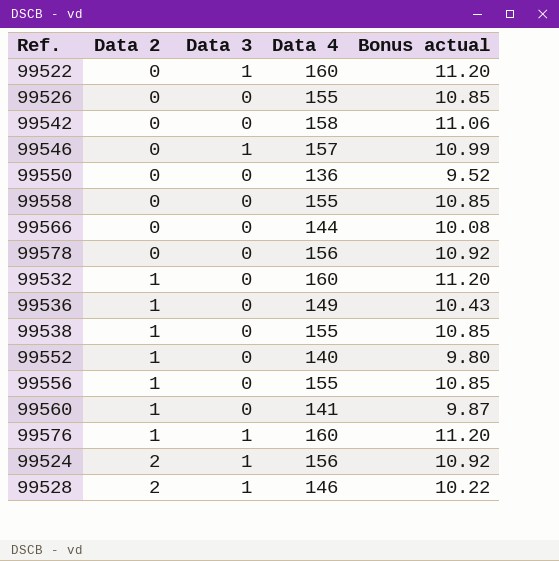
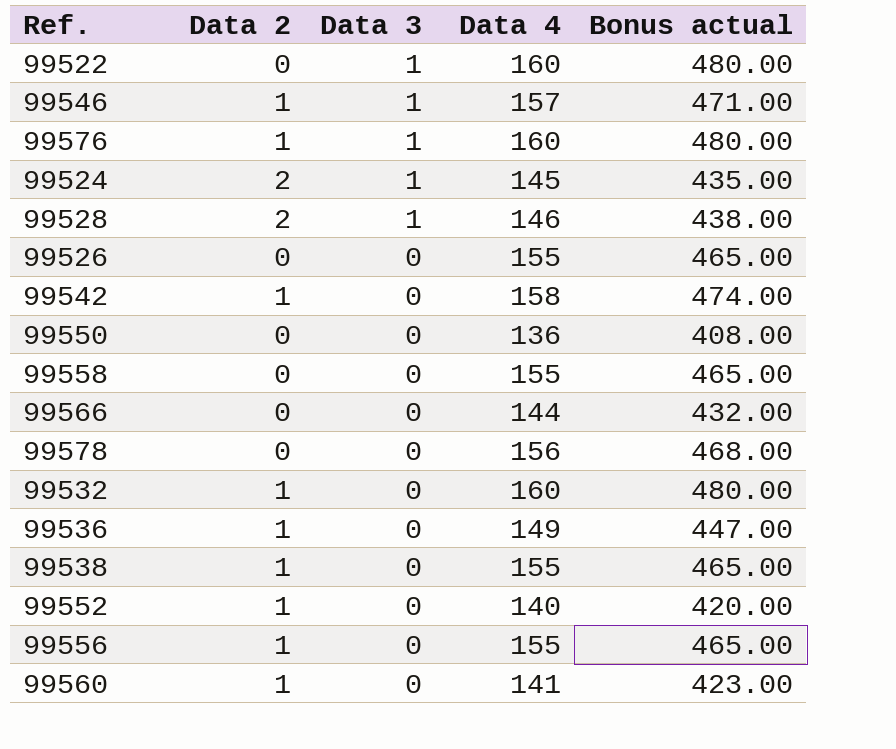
row order: Data 2 ascending -> Data 3 descending
column Bonus actual | formula: [Data 4] * 0.07 -> [Data 4] * 3
99546 | Data 2: 0 -> 1
99524 | Data 4: 156 -> 145
99542 | Data 2: 0 -> 1

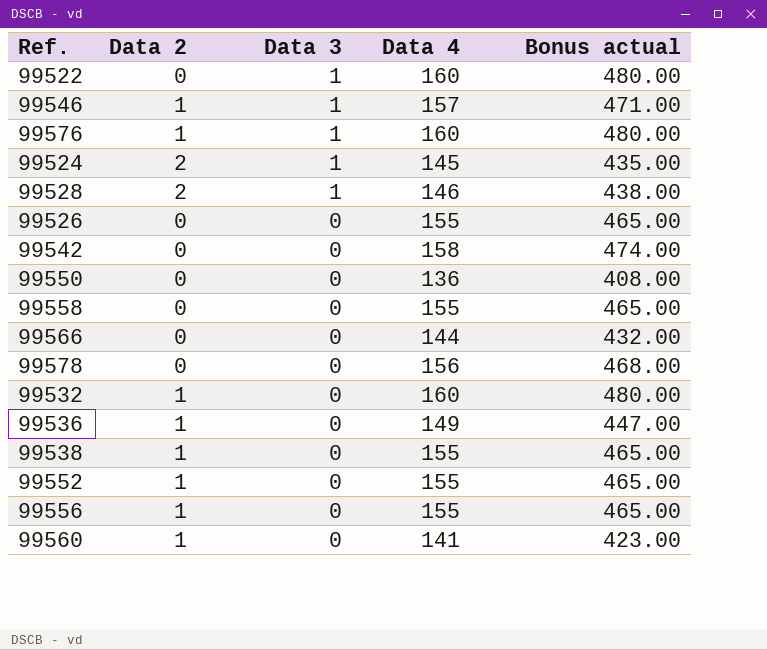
99542 | Data 2: 1 -> 0
99552 | Data 4: 140 -> 155
99552 | Bonus actual: 420.00 -> 465.00

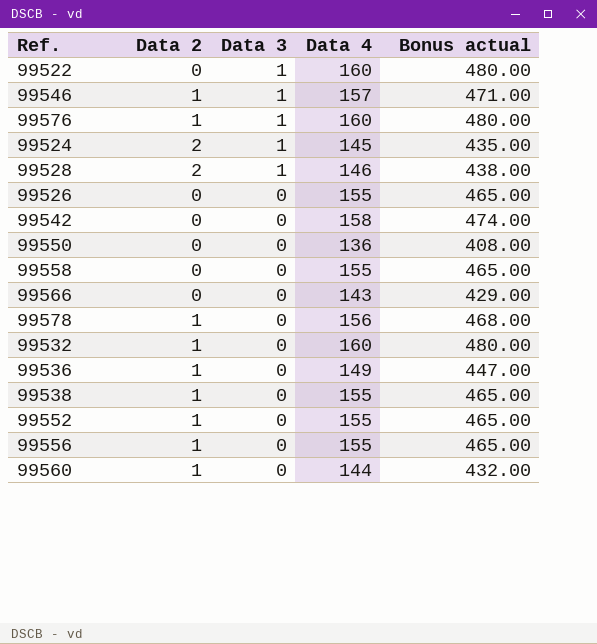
99566 | Data 4: 144 -> 143
99566 | Bonus actual: 432.00 -> 429.00
99578 | Data 2: 0 -> 1
99560 | Data 4: 141 -> 144
99560 | Bonus actual: 423.00 -> 432.00

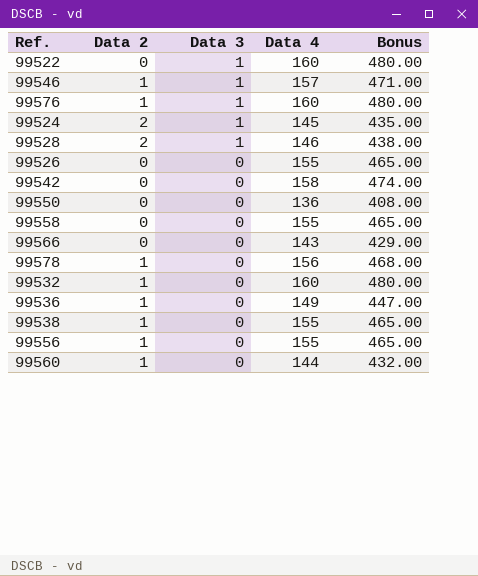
column name: Bonus actual -> Bonus
row 99552: 1 | 0 | 155 | 465.00 -> none

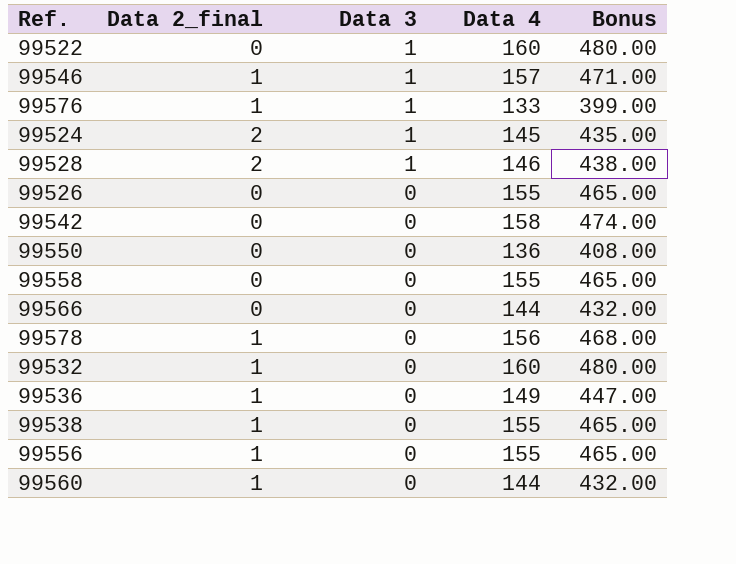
column name: Data 2 -> Data 2_final
99576 | Data 4: 160 -> 133
99576 | Bonus: 480.00 -> 399.00
99566 | Data 4: 143 -> 144
99566 | Bonus: 429.00 -> 432.00

